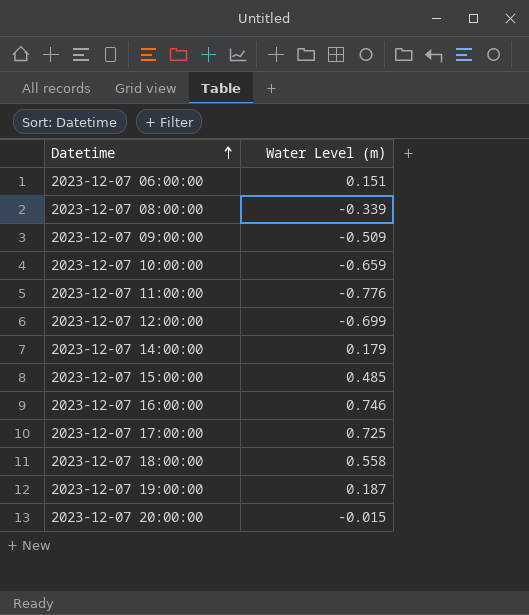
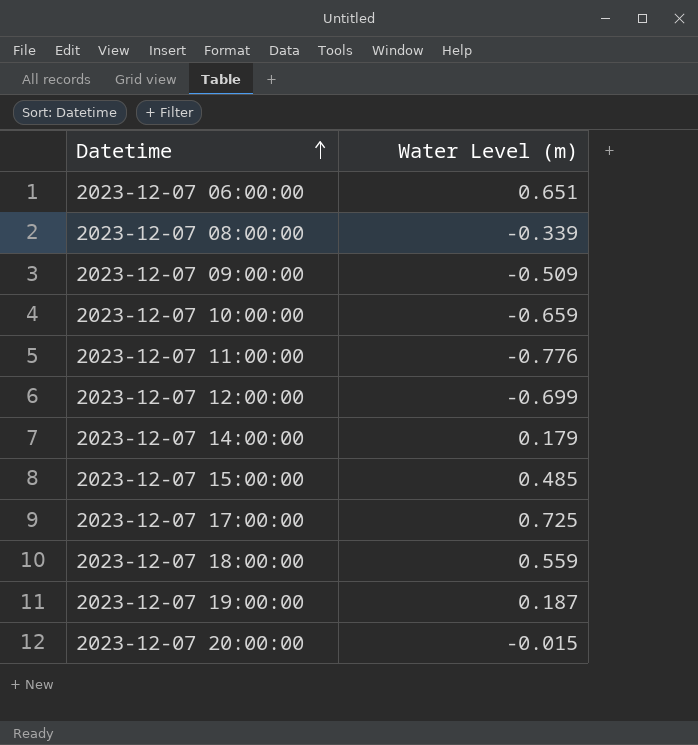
row 2023-12-07 16:00:00: 0.746 -> none
2023-12-07 06:00:00 | Water Level (m): 0.151 -> 0.651
2023-12-07 18:00:00 | Water Level (m): 0.558 -> 0.559

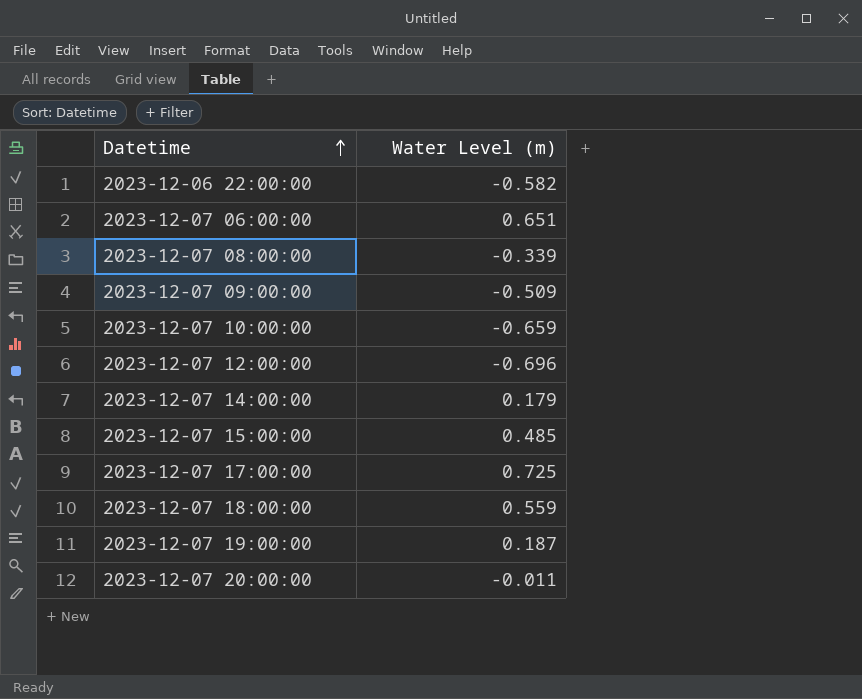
row 2023-12-07 11:00:00: -0.776 -> none
row 2023-12-06 22:00:00: none -> -0.582
2023-12-07 12:00:00 | Water Level (m): -0.699 -> -0.696
2023-12-07 20:00:00 | Water Level (m): -0.015 -> -0.011

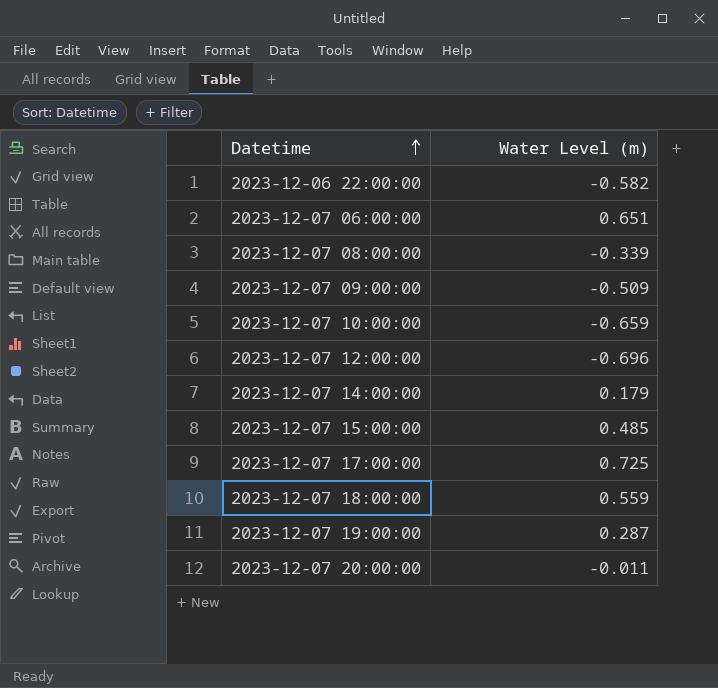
2023-12-07 19:00:00 | Water Level (m): 0.187 -> 0.287

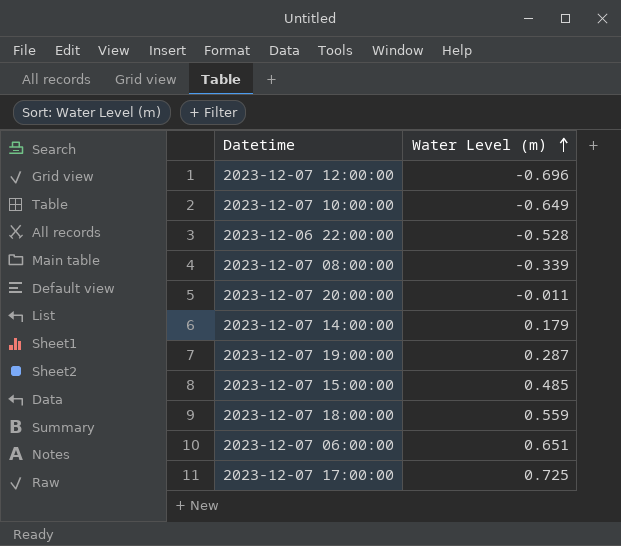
row order: Datetime ascending -> Water Level (m) ascending
row 2023-12-07 09:00:00: -0.509 -> none
2023-12-07 10:00:00 | Water Level (m): -0.659 -> -0.649
2023-12-06 22:00:00 | Water Level (m): -0.582 -> -0.528

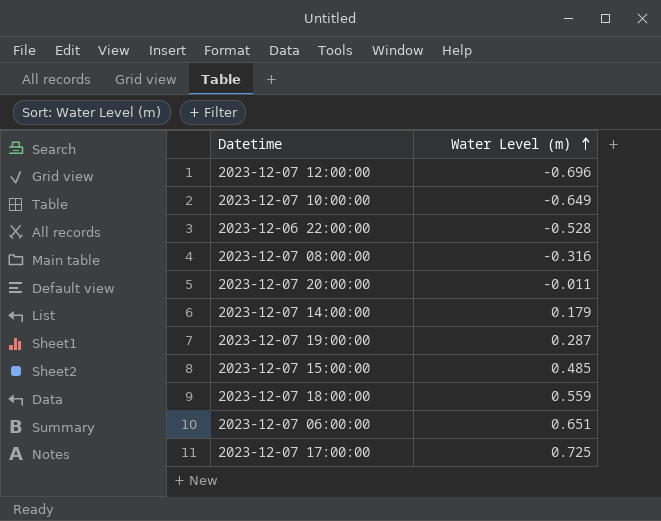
2023-12-07 08:00:00 | Water Level (m): -0.339 -> -0.316

